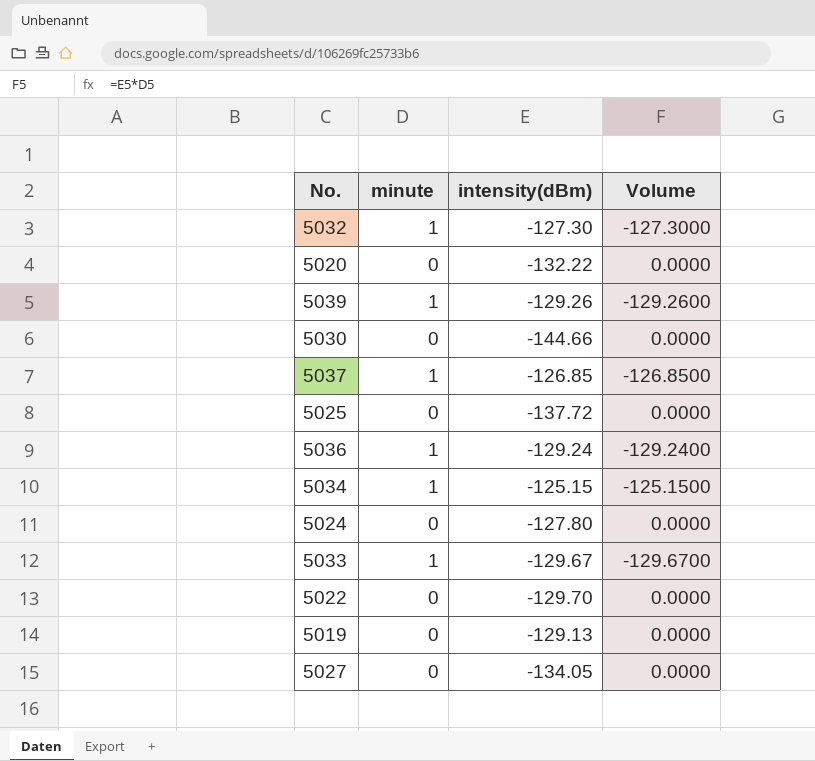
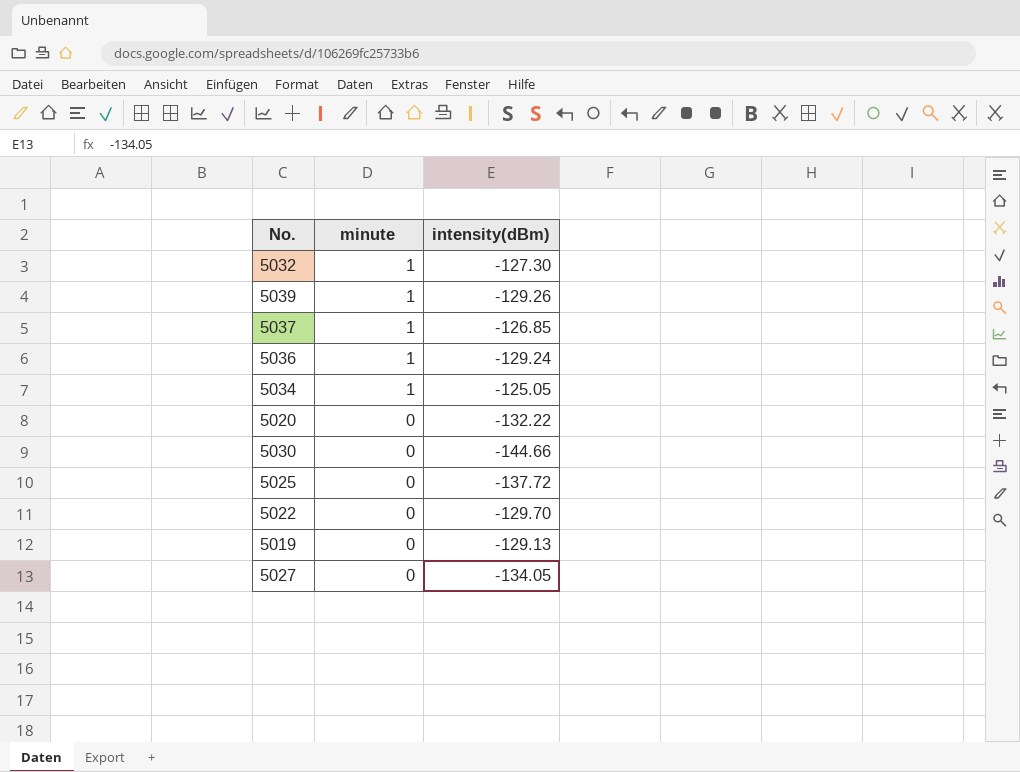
row order: none -> minute descending
column Volume | formula: [minute] * [intensity(dBm)] -> none
row 5024: 0 | -127.80 | 0.0000 -> none
row 5033: 1 | -129.67 | -129.6700 -> none
5034 | intensity(dBm): -125.15 -> -125.05

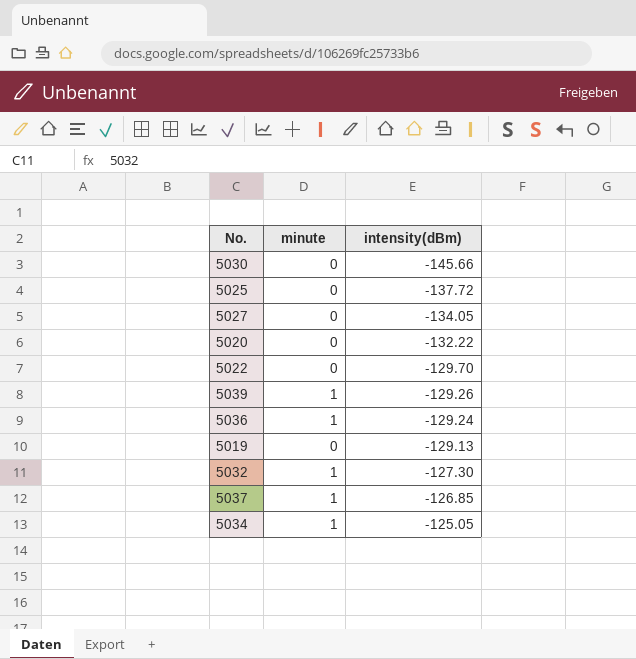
row order: minute descending -> intensity(dBm) ascending
5030 | intensity(dBm): -144.66 -> -145.66

